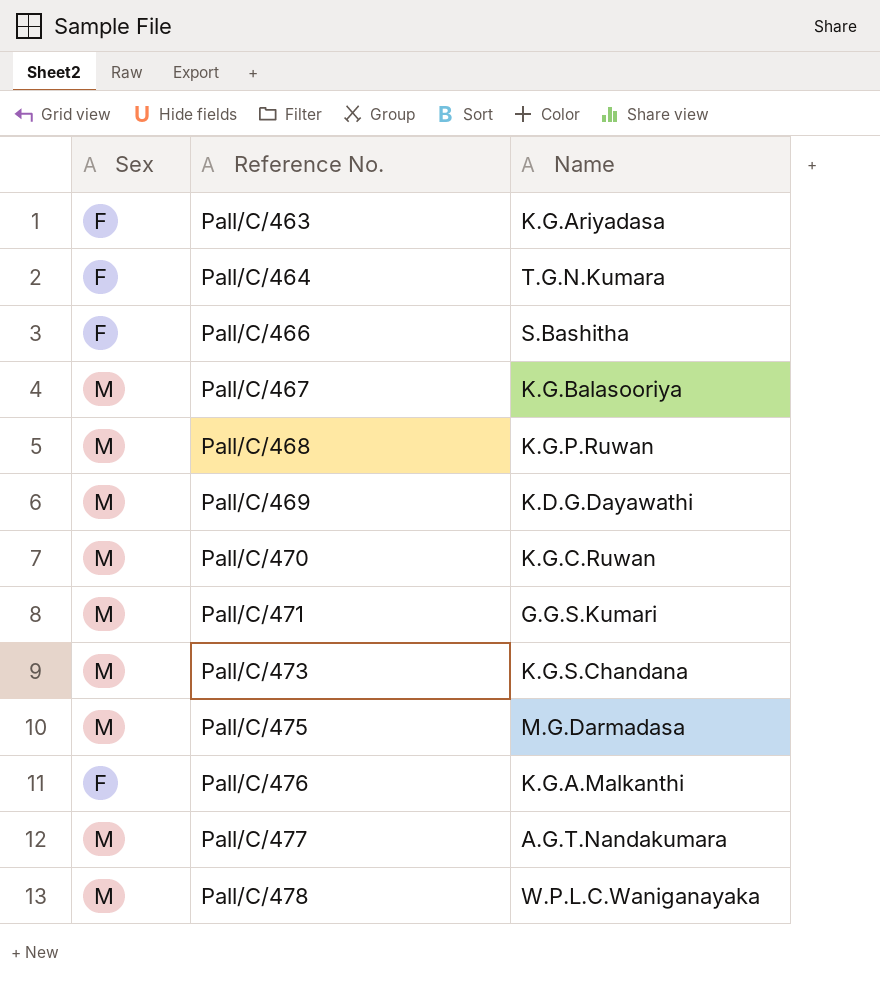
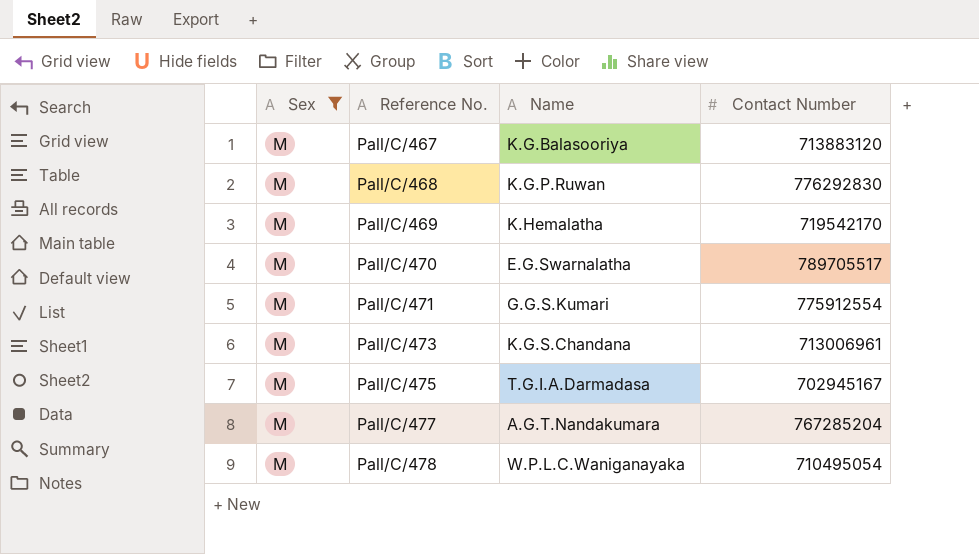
filter: none -> Sex = M
column Contact Number | position: none -> 4
Pall/C/469 | Name: K.D.G.Dayawathi -> K.Hemalatha
Pall/C/470 | Name: K.G.C.Ruwan -> E.G.Swarnalatha
Pall/C/475 | Name: M.G.Darmadasa -> T.G.I.A.Darmadasa

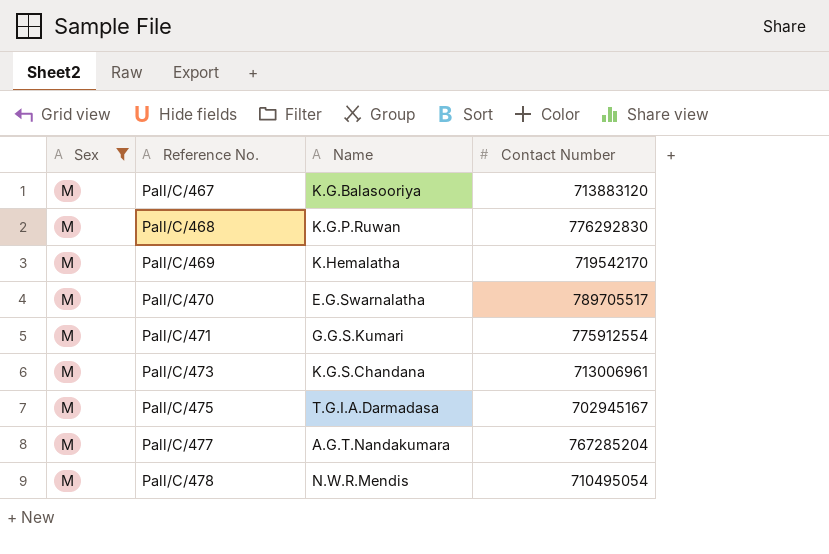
Pall/C/478 | Name: W.P.L.C.Waniganayaka -> N.W.R.Mendis

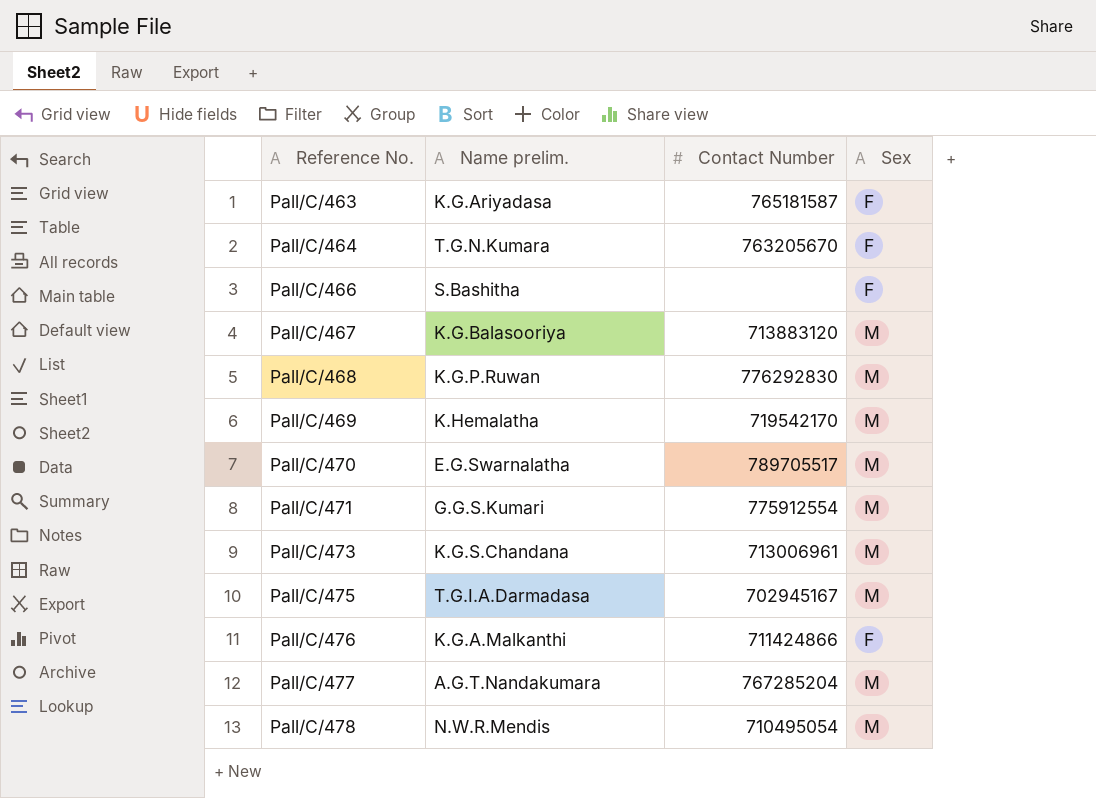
filter: Sex = M -> none
column name: Name -> Name prelim.
column Sex | position: 1 -> 4

